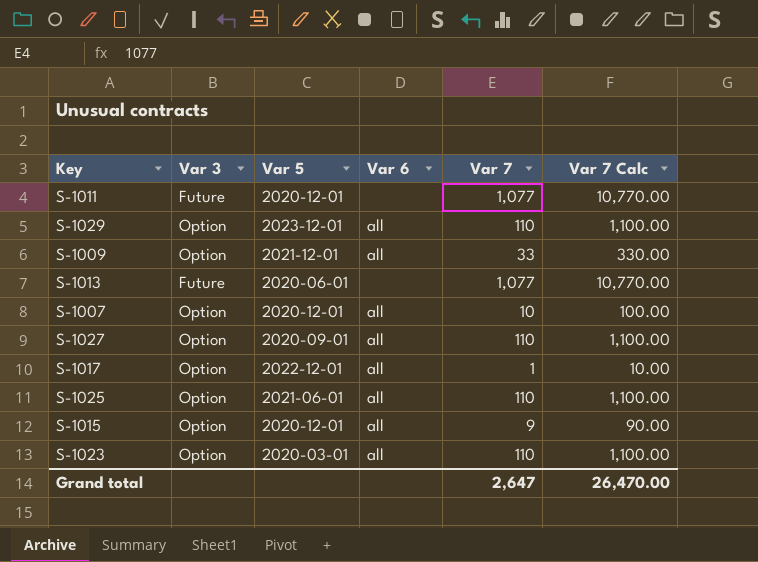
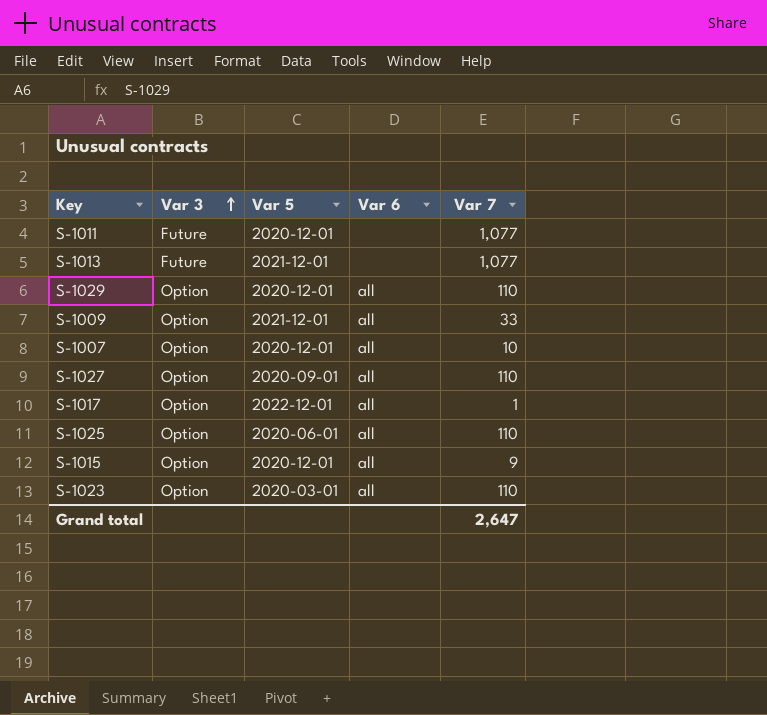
row order: none -> Var 3 ascending
column Var 7 Calc | formula: [Var 7] * 10 -> none
S-1013 | Var 5: 2020-06-01 -> 2021-12-01
S-1029 | Var 5: 2023-12-01 -> 2020-12-01
S-1025 | Var 5: 2021-06-01 -> 2020-06-01

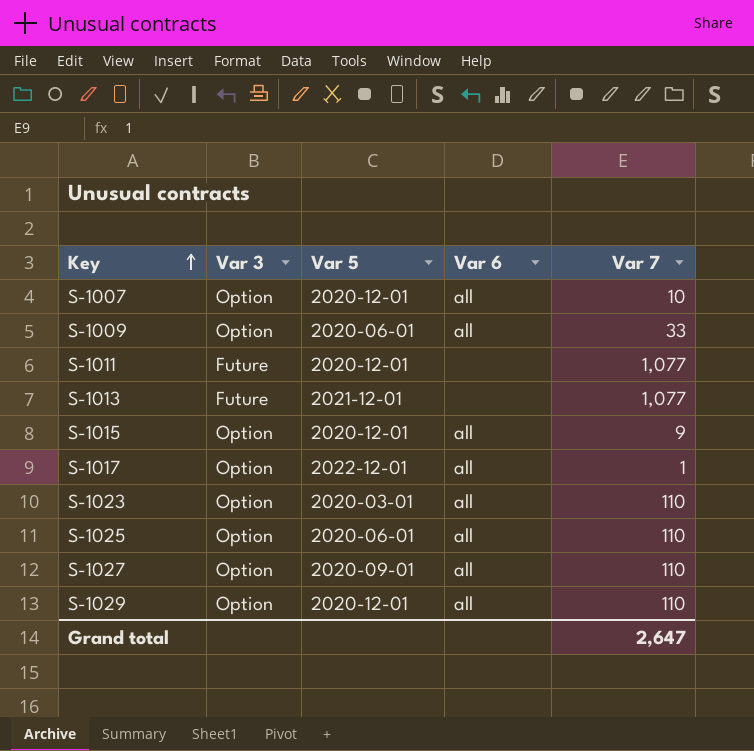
row order: Var 3 ascending -> Key ascending
S-1009 | Var 5: 2021-12-01 -> 2020-06-01

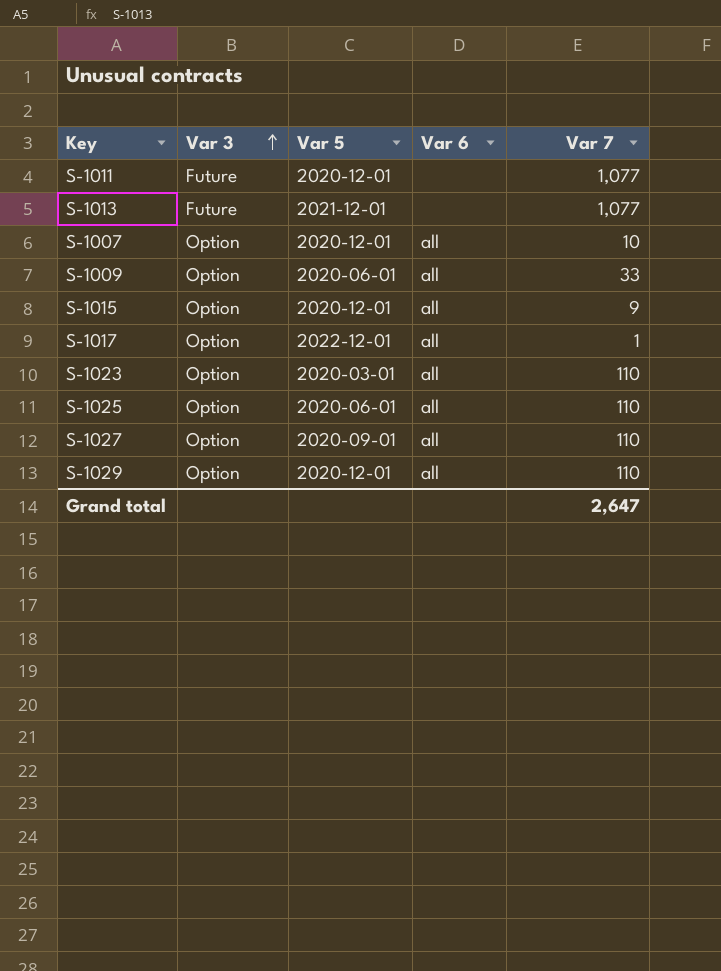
row order: Key ascending -> Var 3 ascending

